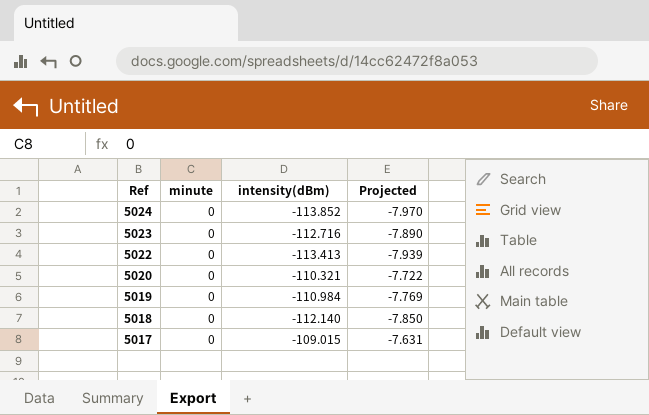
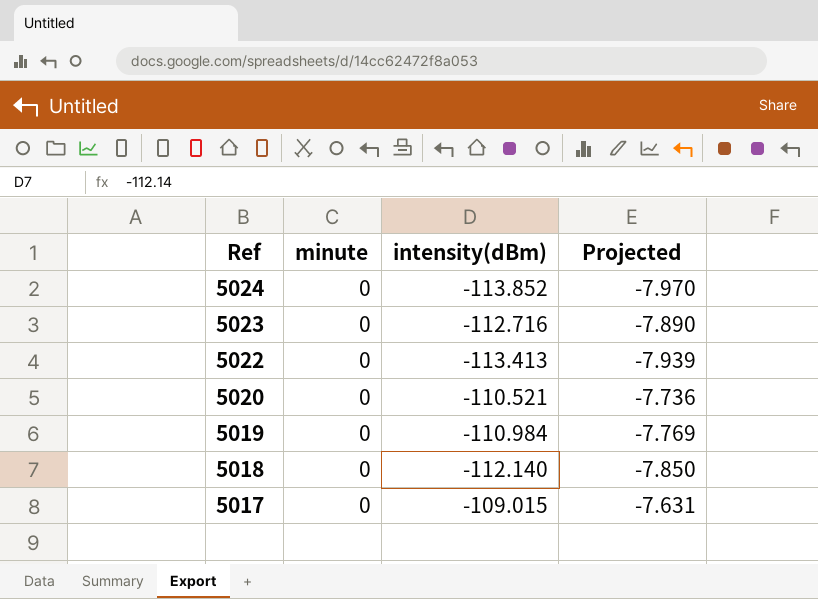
5020 | intensity(dBm): -110.321 -> -110.521
5020 | Projected: -7.722 -> -7.736

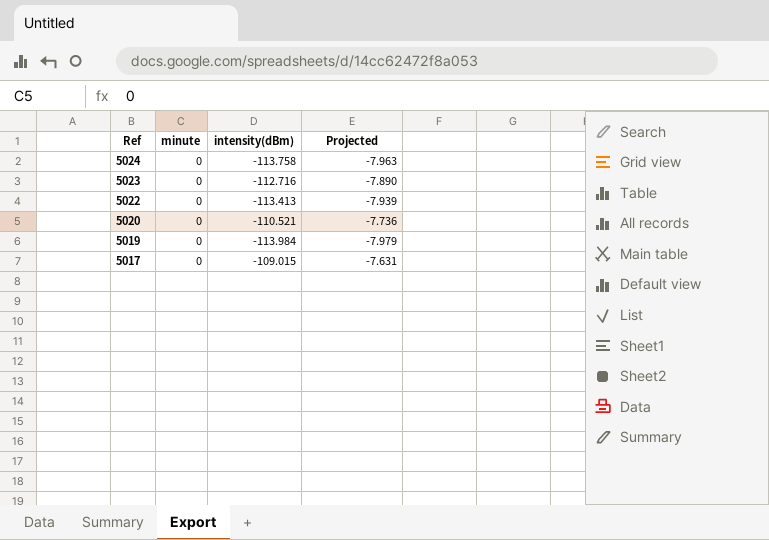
row 5018: 0 | -112.140 | -7.850 -> none
5024 | intensity(dBm): -113.852 -> -113.758
5024 | Projected: -7.970 -> -7.963
5019 | intensity(dBm): -110.984 -> -113.984
5019 | Projected: -7.769 -> -7.979

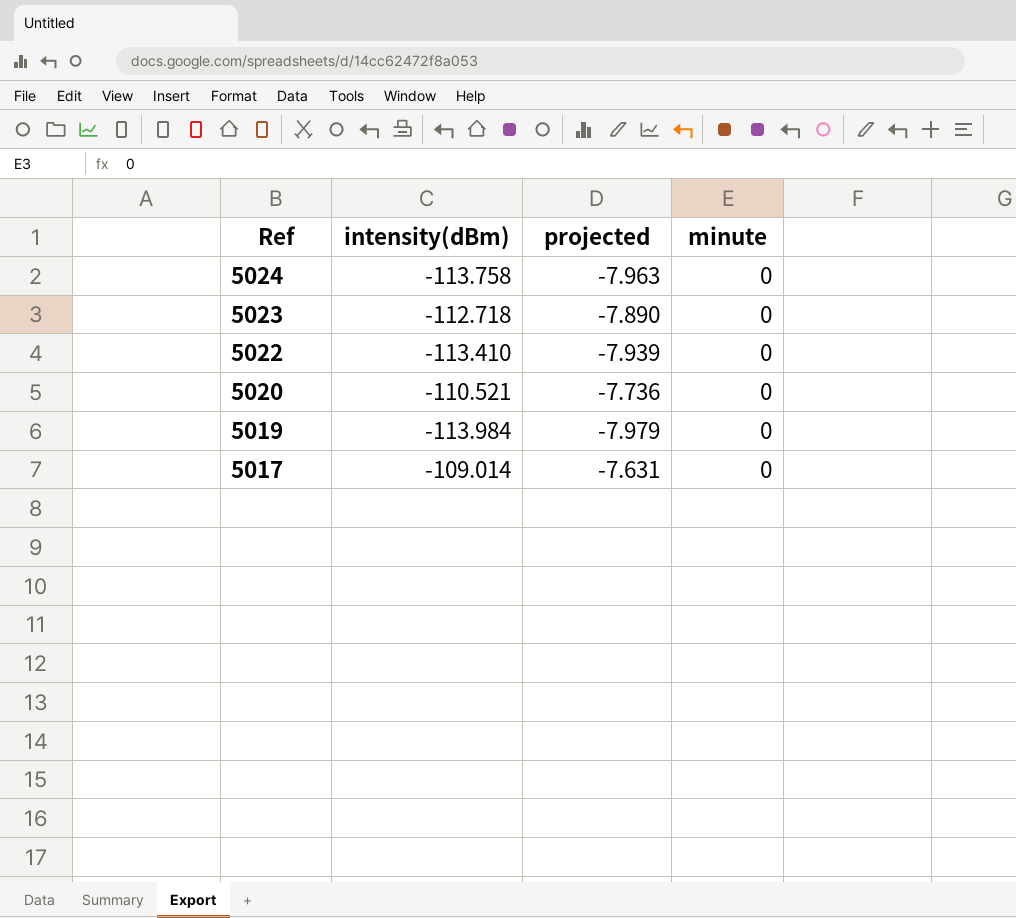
column name: Projected -> projected
column minute | position: 2 -> 4
5023 | intensity(dBm): -112.716 -> -112.718
5022 | intensity(dBm): -113.413 -> -113.410
5017 | intensity(dBm): -109.015 -> -109.014

